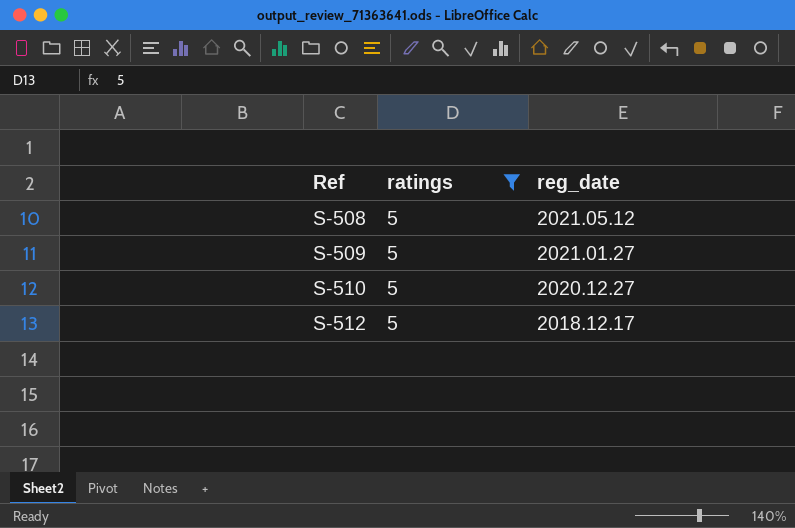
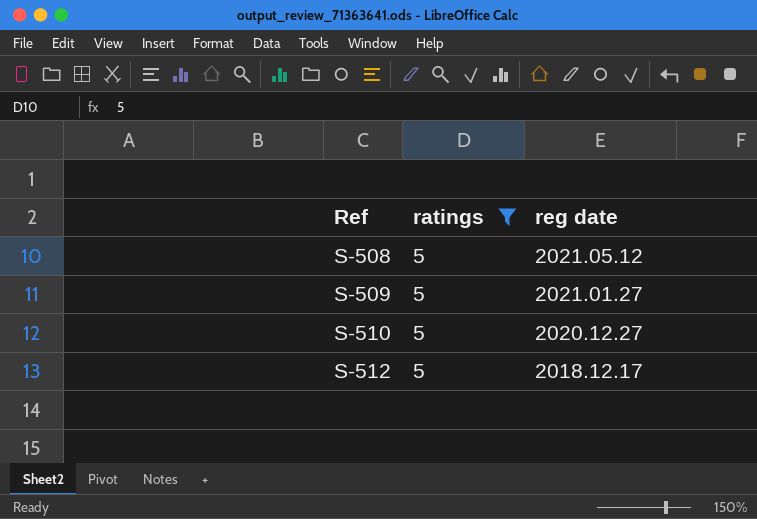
column name: reg_date -> reg date

